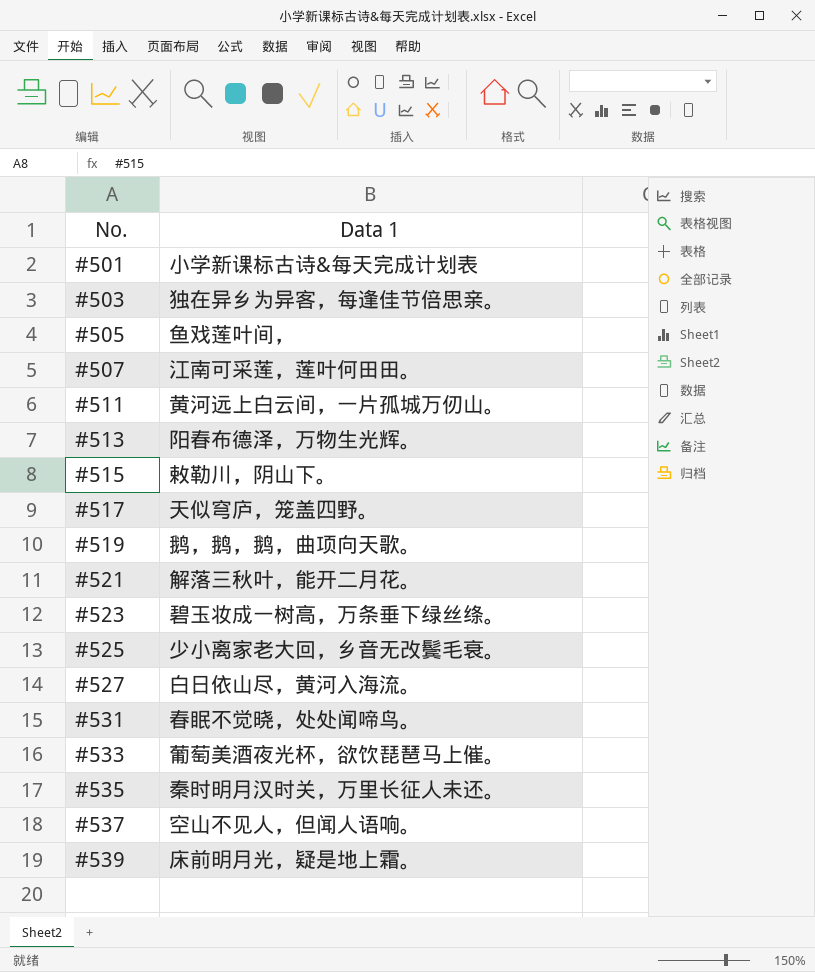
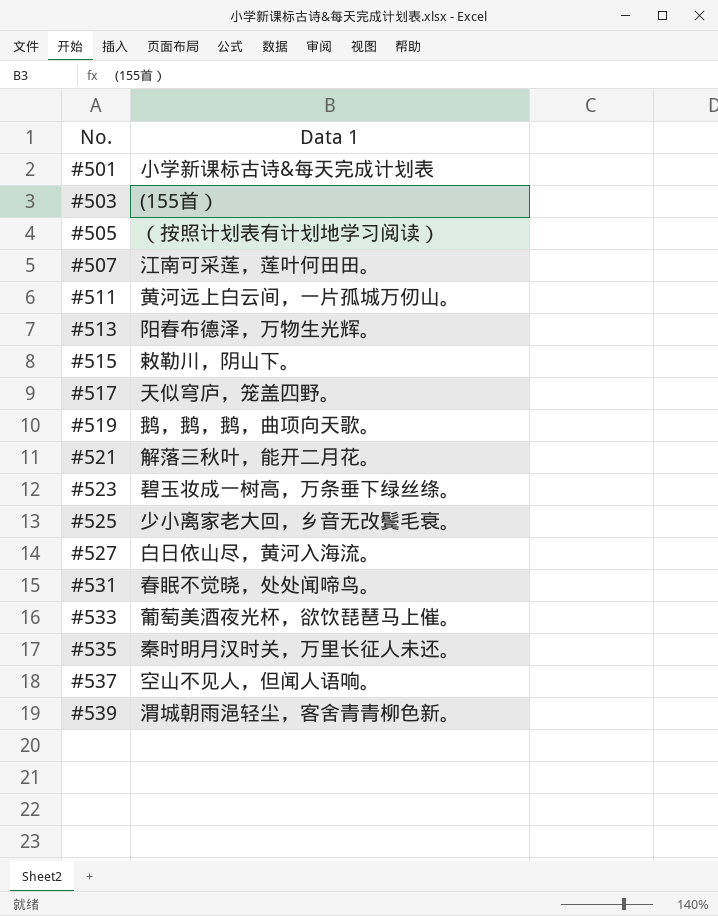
#503 | Data 1: 独在异乡为异客，每逢佳节倍思亲。 -> (155首）
#505 | Data 1: 鱼戏莲叶间， -> （按照计划表有计划地学习阅读）
#539 | Data 1: 床前明月光，疑是地上霜。 -> 渭城朝雨浥轻尘，客舍青青柳色新。

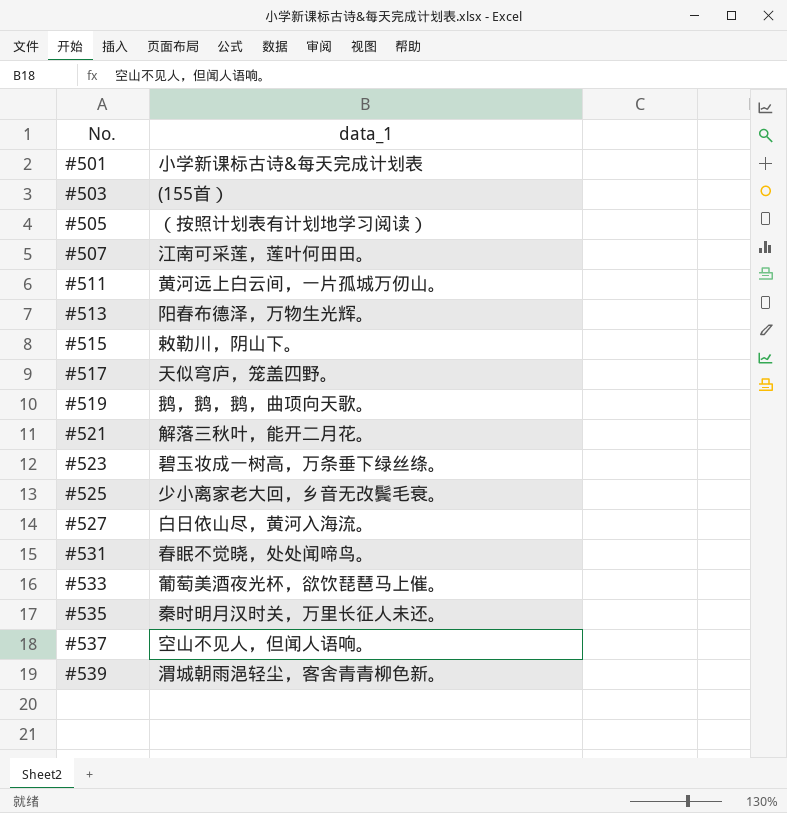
column name: Data 1 -> data_1

